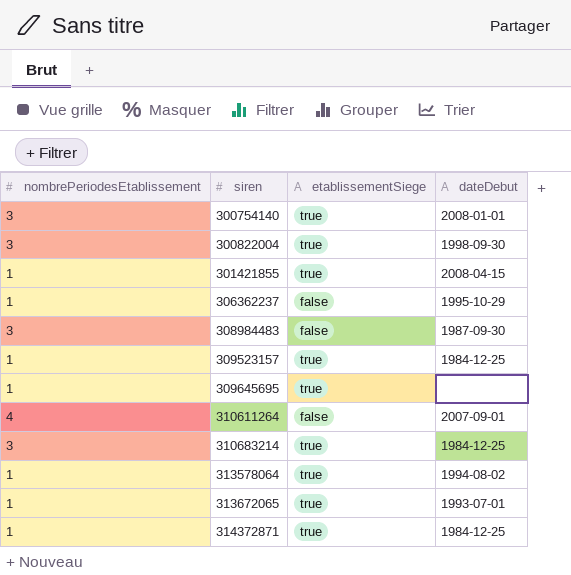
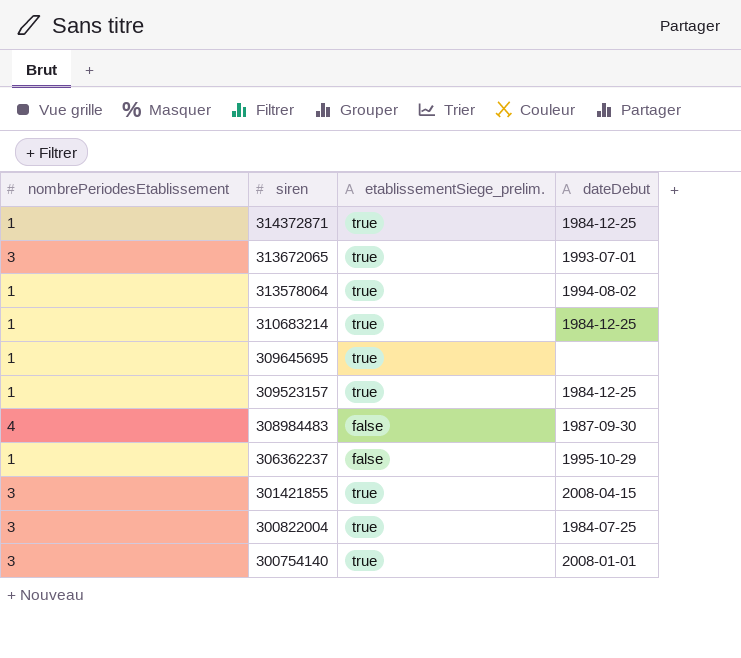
row order: siren ascending -> siren descending
column name: etablissementSiege -> etablissementSiege_prelim.
row 310611264: 4 | false | 2007-09-01 -> none
313672065 | nombrePeriodesEtablissement: 1 -> 3
310683214 | nombrePeriodesEtablissement: 3 -> 1
308984483 | nombrePeriodesEtablissement: 3 -> 4
301421855 | nombrePeriodesEtablissement: 1 -> 3
300822004 | dateDebut: 1998-09-30 -> 1984-07-25

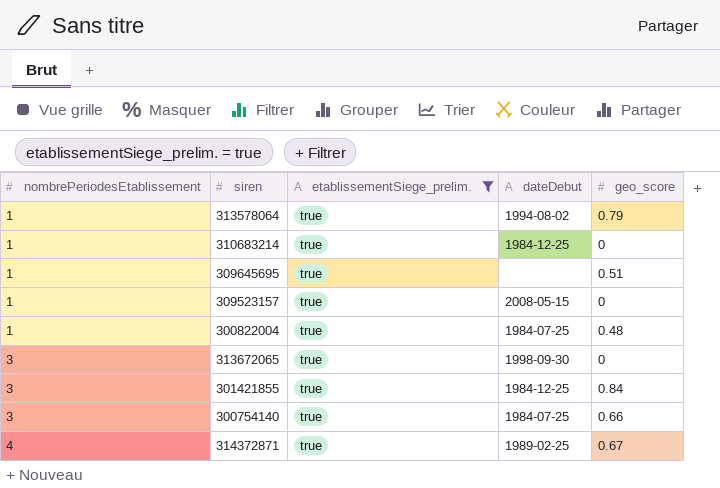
filter: none -> etablissementSiege_prelim. = true
row order: siren descending -> nombrePeriodesEtablissement ascending
column geo_score | position: none -> 5
309523157 | dateDebut: 1984-12-25 -> 2008-05-15
300822004 | nombrePeriodesEtablissement: 3 -> 1
313672065 | dateDebut: 1993-07-01 -> 1998-09-30
301421855 | dateDebut: 2008-04-15 -> 1984-12-25
300754140 | dateDebut: 2008-01-01 -> 1984-07-25
314372871 | nombrePeriodesEtablissement: 1 -> 4
314372871 | dateDebut: 1984-12-25 -> 1989-02-25

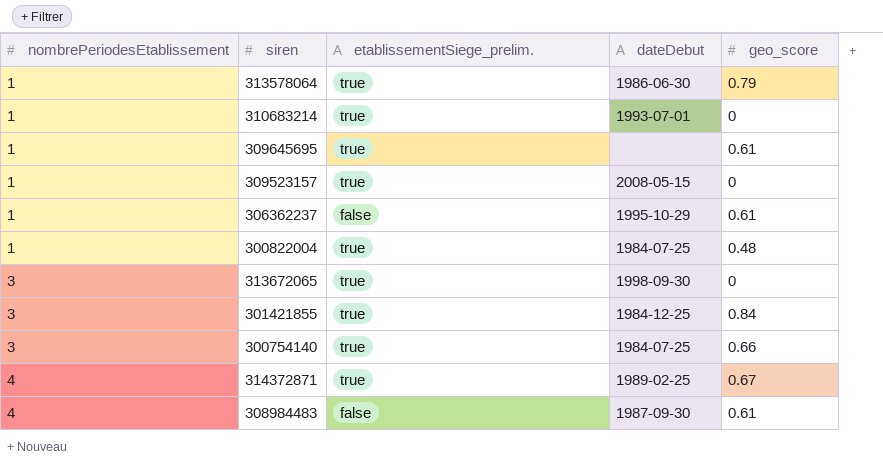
filter: etablissementSiege_prelim. = true -> none
313578064 | dateDebut: 1994-08-02 -> 1986-06-30
310683214 | dateDebut: 1984-12-25 -> 1993-07-01
309645695 | geo_score: 0.51 -> 0.61

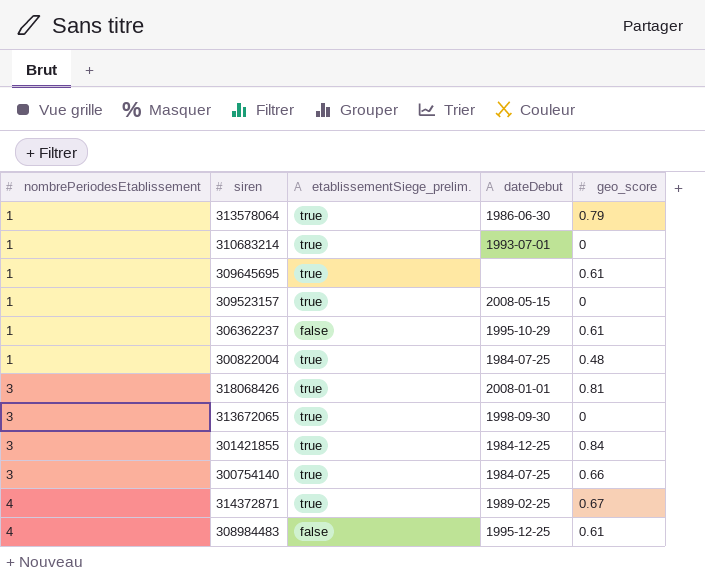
row 318068426: none -> 3 | true | 2008-01-01 | 0.81
308984483 | dateDebut: 1987-09-30 -> 1995-12-25

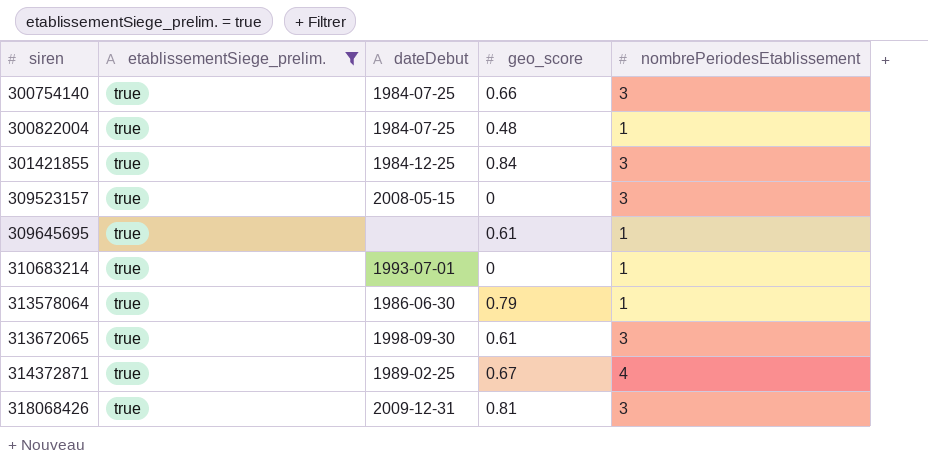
filter: none -> etablissementSiege_prelim. = true
row order: nombrePeriodesEtablissement ascending -> siren ascending
column nombrePeriodesEtablissement | position: 1 -> 5
309523157 | nombrePeriodesEtablissement: 1 -> 3
313672065 | geo_score: 0 -> 0.61
318068426 | dateDebut: 2008-01-01 -> 2009-12-31

